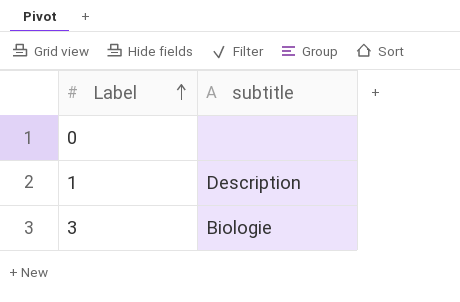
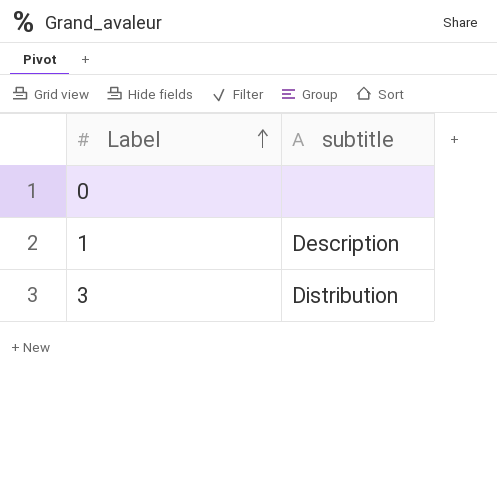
3 | subtitle: Biologie -> Distribution

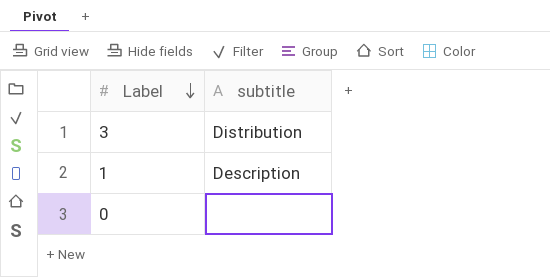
row order: Label ascending -> Label descending

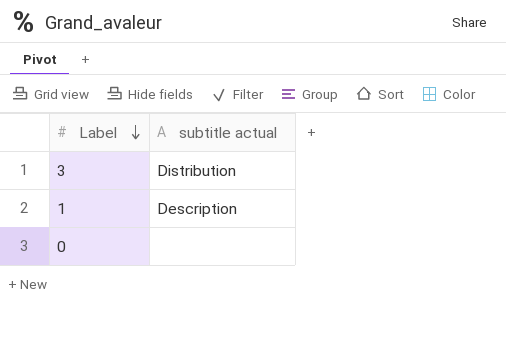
column name: subtitle -> subtitle actual

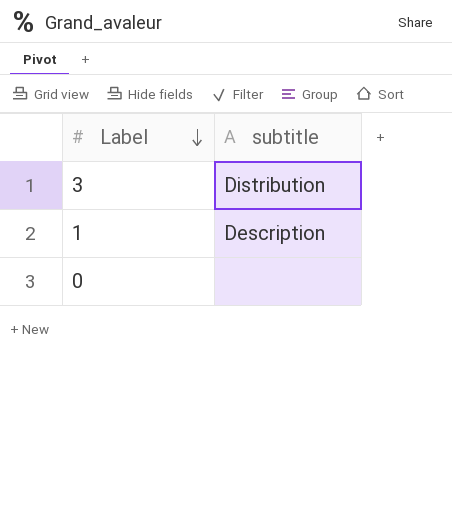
column name: subtitle actual -> subtitle

